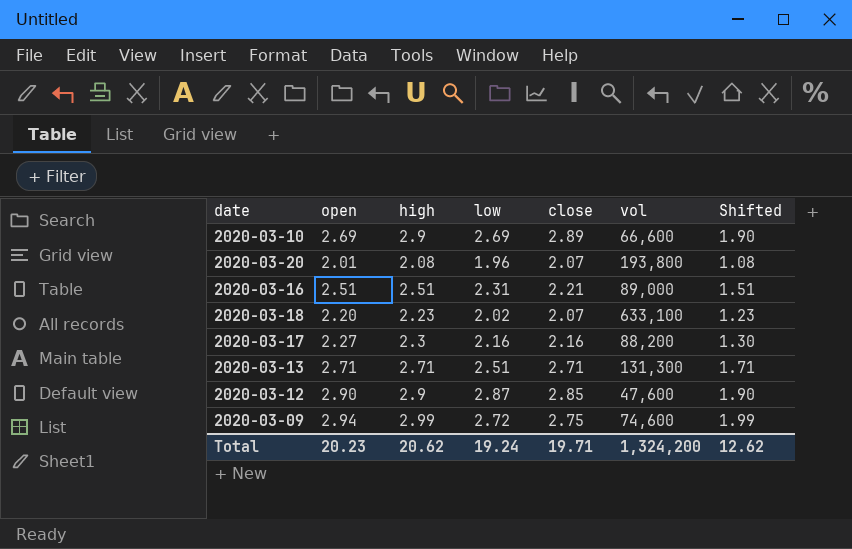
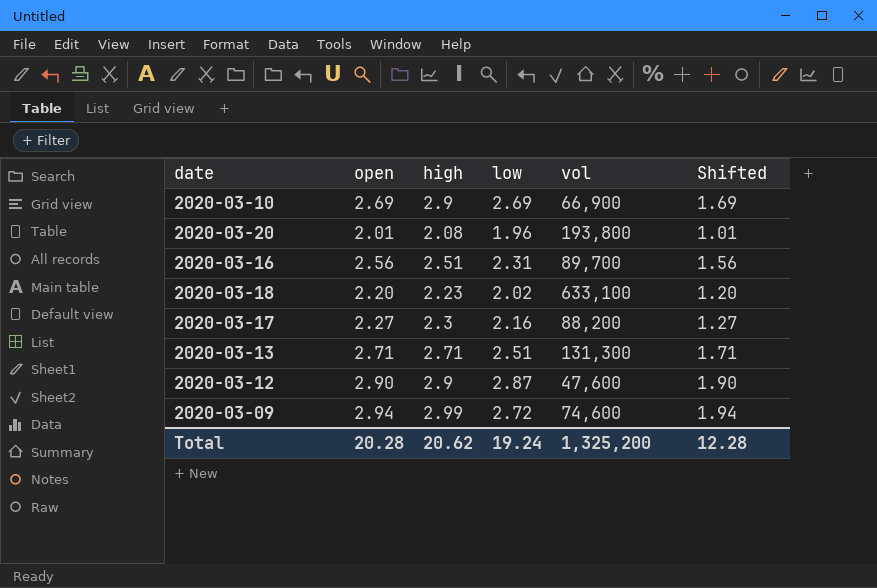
column close | position: 5 -> none
column Shifted | formula: [high] - 1 -> [open] - 1
2020-03-10 | vol: 66,600 -> 66,900
2020-03-16 | open: 2.51 -> 2.56
2020-03-16 | vol: 89,000 -> 89,700
Total | open: 20.23 -> 20.28
Total | vol: 1,324,200 -> 1,325,200
Total | Shifted: 12.62 -> 12.28

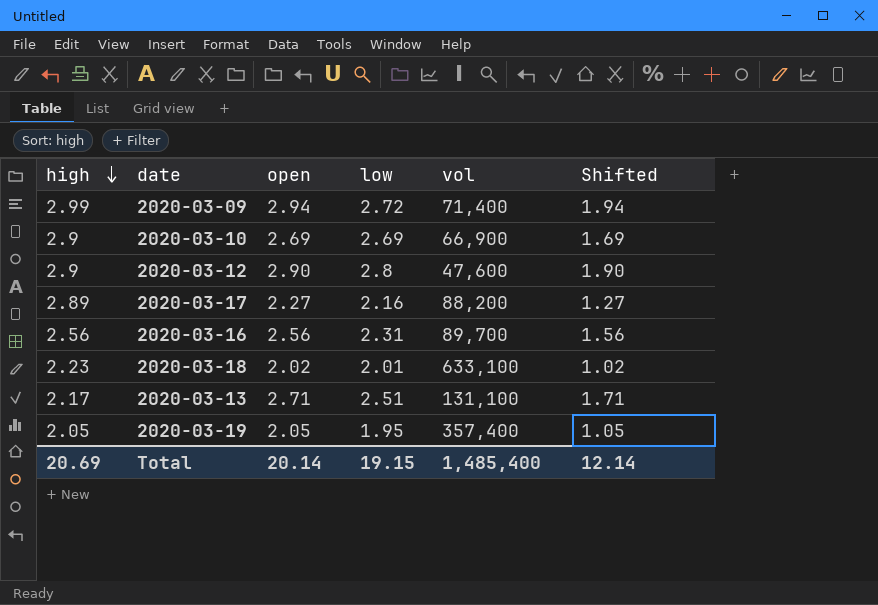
row order: none -> high descending
column high | position: 3 -> 1
row 2020-03-20: 2.01 | 2.08 | 1.96 | 193,800 | 1.01 -> none
2020-03-09 | vol: 74,600 -> 71,400
2020-03-12 | low: 2.87 -> 2.8
2020-03-17 | high: 2.3 -> 2.89
2020-03-16 | high: 2.51 -> 2.56
2020-03-18 | open: 2.20 -> 2.02
2020-03-18 | low: 2.02 -> 2.01
2020-03-18 | Shifted: 1.20 -> 1.02
2020-03-13 | high: 2.71 -> 2.17
2020-03-13 | vol: 131,300 -> 131,100
row 2020-03-19: none -> 2.05 | 2.05 | 1.95 | 357,400 | 1.05
Total | high: 20.62 -> 20.69
Total | open: 20.28 -> 20.14
Total | low: 19.24 -> 19.15
Total | vol: 1,325,200 -> 1,485,400
Total | Shifted: 12.28 -> 12.14

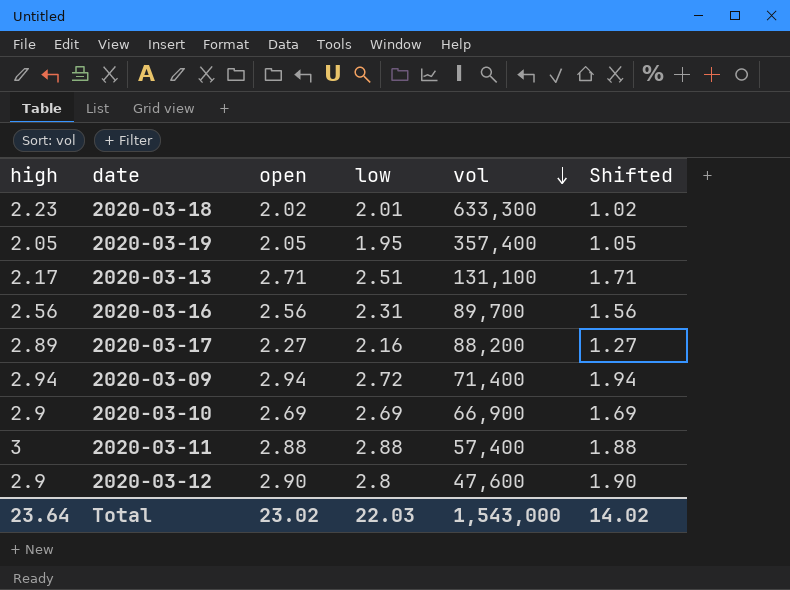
row order: high descending -> vol descending
2020-03-18 | vol: 633,100 -> 633,300
2020-03-09 | high: 2.99 -> 2.94
row 2020-03-11: none -> 3 | 2.88 | 2.88 | 57,400 | 1.88
Total | high: 20.69 -> 23.64
Total | open: 20.14 -> 23.02
Total | low: 19.15 -> 22.03
Total | vol: 1,485,400 -> 1,543,000
Total | Shifted: 12.14 -> 14.02

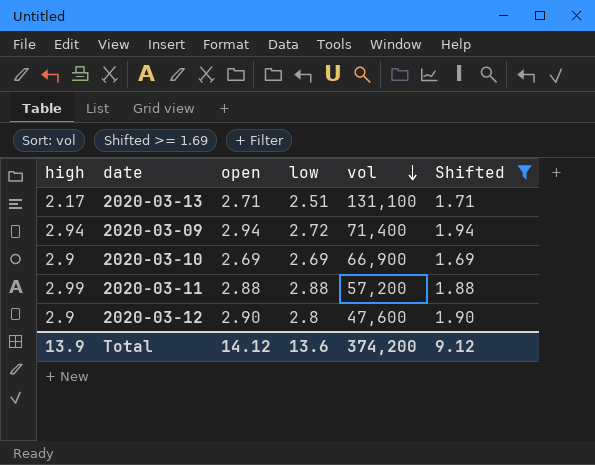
filter: none -> Shifted >= 1.69
2020-03-11 | high: 3 -> 2.99
2020-03-11 | vol: 57,400 -> 57,200
Total | high: 23.64 -> 13.9
Total | open: 23.02 -> 14.12
Total | low: 22.03 -> 13.6
Total | vol: 1,543,000 -> 374,200
Total | Shifted: 14.02 -> 9.12

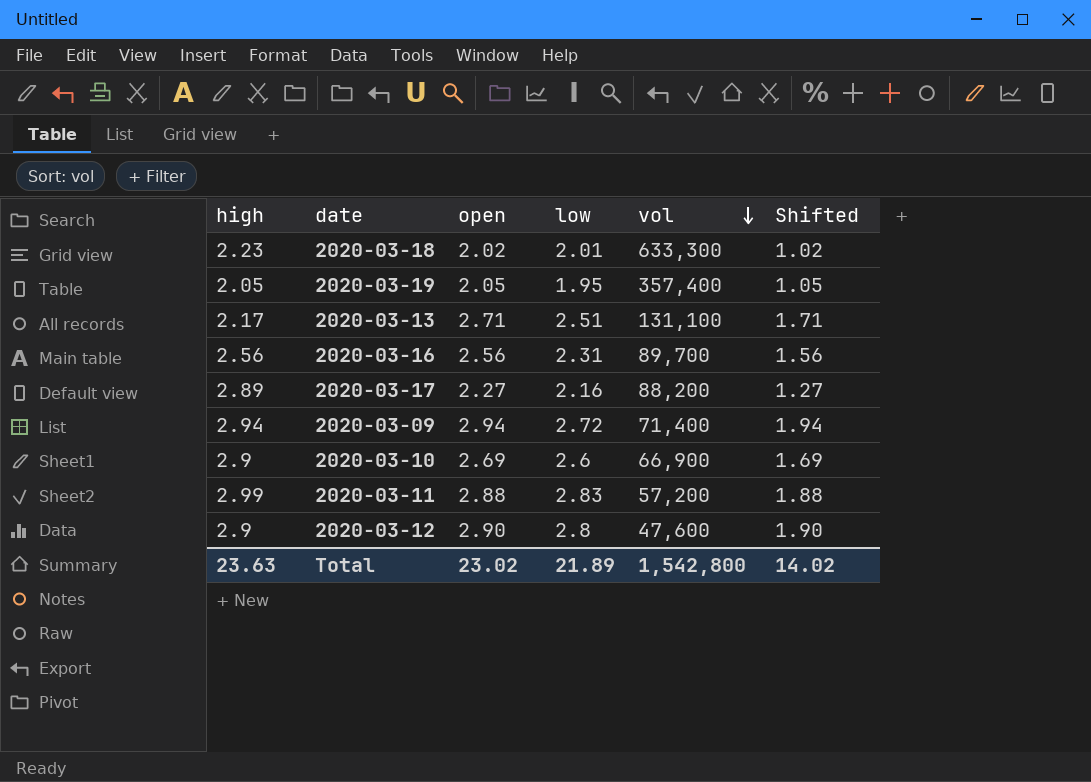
filter: Shifted >= 1.69 -> none
2020-03-10 | low: 2.69 -> 2.6
2020-03-11 | low: 2.88 -> 2.83
Total | high: 13.9 -> 23.63
Total | open: 14.12 -> 23.02
Total | low: 13.6 -> 21.89
Total | vol: 374,200 -> 1,542,800
Total | Shifted: 9.12 -> 14.02

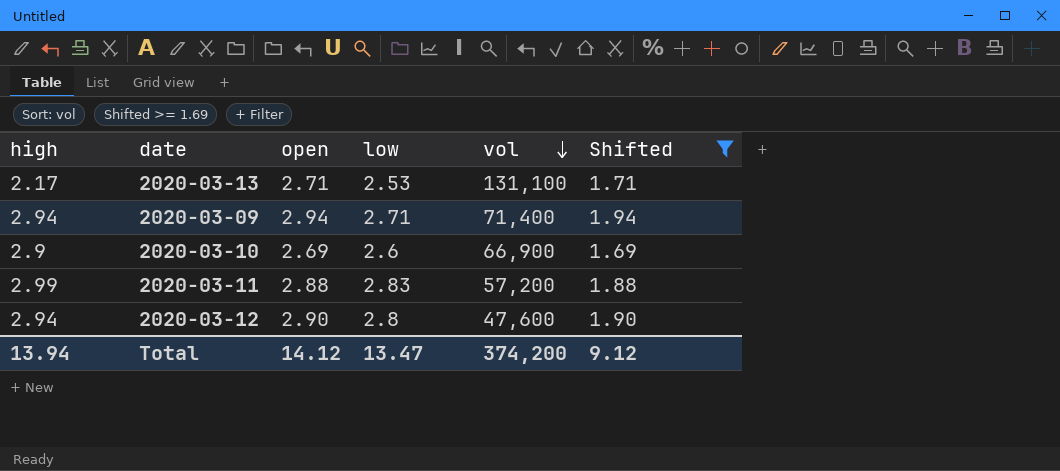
filter: none -> Shifted >= 1.69
2020-03-13 | low: 2.51 -> 2.53
2020-03-09 | low: 2.72 -> 2.71
2020-03-12 | high: 2.9 -> 2.94
Total | high: 23.63 -> 13.94
Total | open: 23.02 -> 14.12
Total | low: 21.89 -> 13.47
Total | vol: 1,542,800 -> 374,200
Total | Shifted: 14.02 -> 9.12

